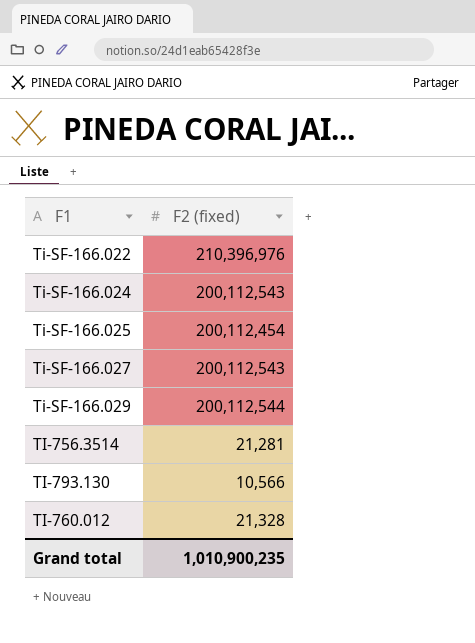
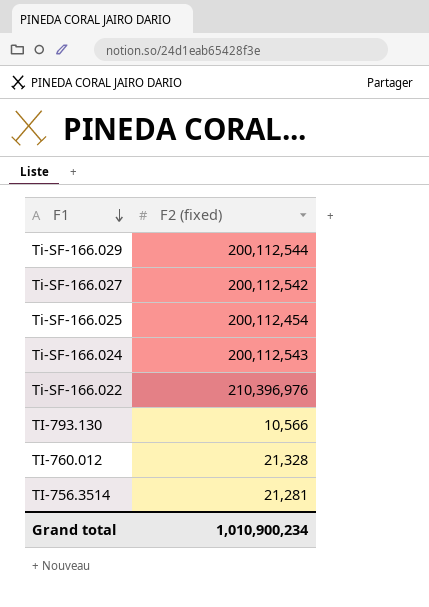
row order: none -> F1 descending
Ti-SF-166.027 | F2 (fixed): 200,112,543 -> 200,112,542
Grand total | F2 (fixed): 1,010,900,235 -> 1,010,900,234

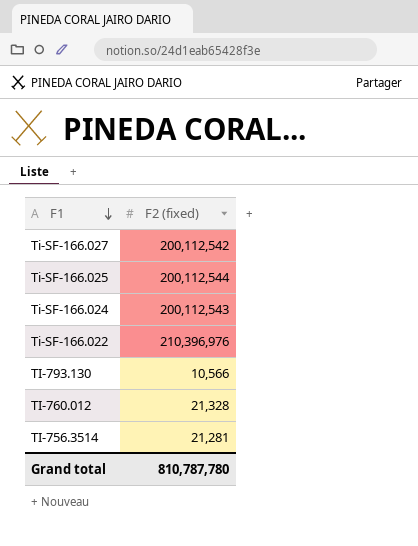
row Ti-SF-166.029: 200,112,544 -> none
Ti-SF-166.025 | F2 (fixed): 200,112,454 -> 200,112,544
Grand total | F2 (fixed): 1,010,900,234 -> 810,787,780

